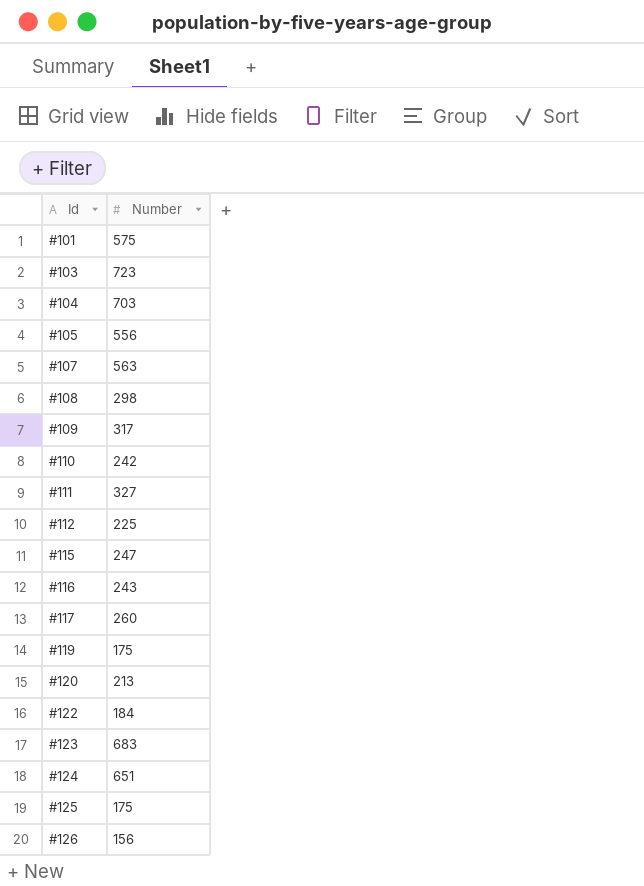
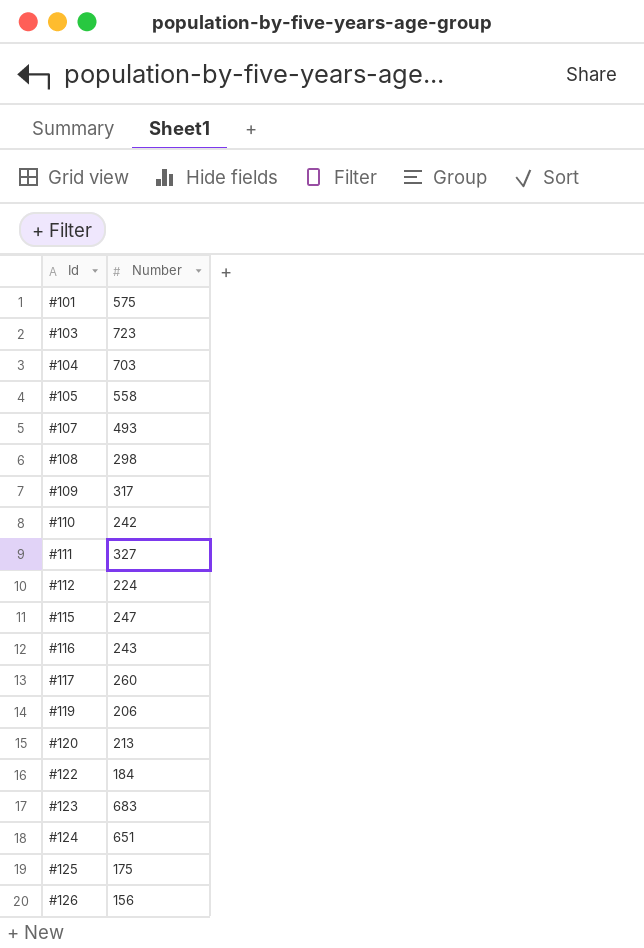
#105 | Number: 556 -> 558
#107 | Number: 563 -> 493
#112 | Number: 225 -> 224
#119 | Number: 175 -> 206

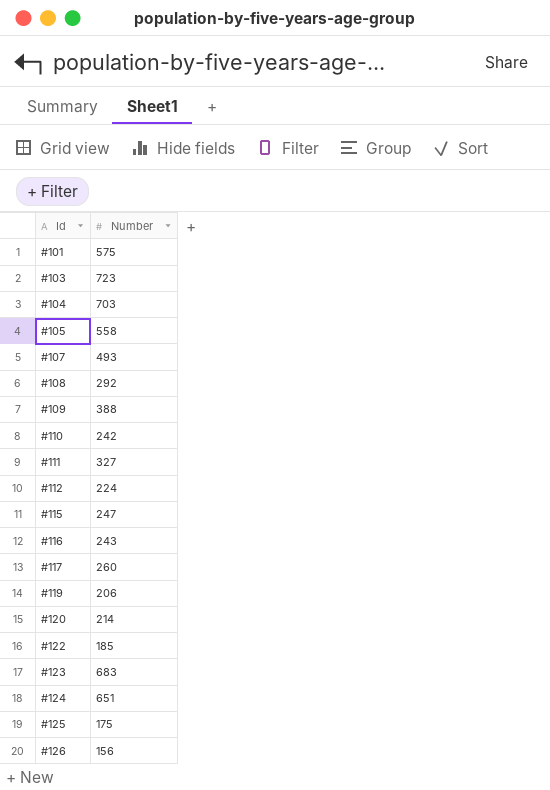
#108 | Number: 298 -> 292
#109 | Number: 317 -> 388
#120 | Number: 213 -> 214
#122 | Number: 184 -> 185

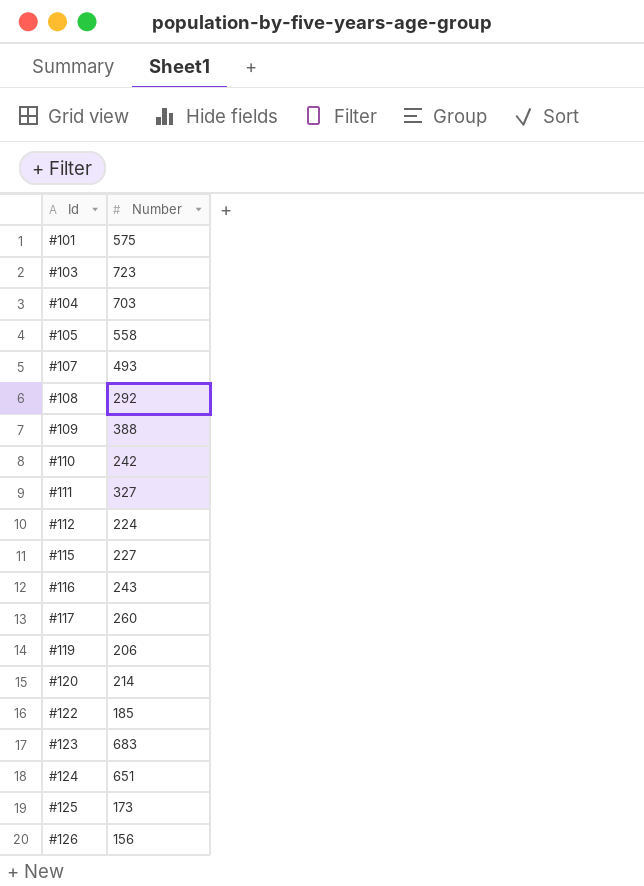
#115 | Number: 247 -> 227
#125 | Number: 175 -> 173

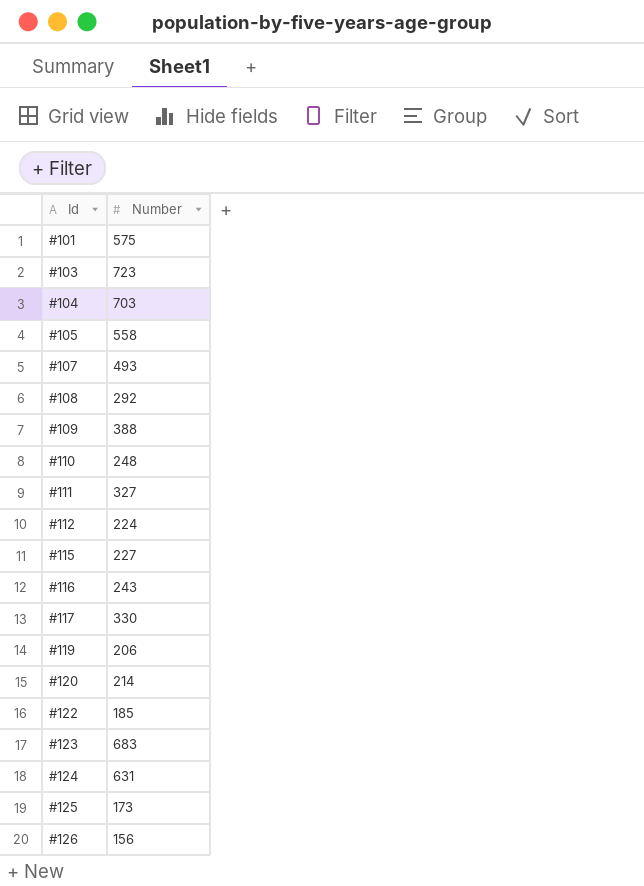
#110 | Number: 242 -> 248
#117 | Number: 260 -> 330
#124 | Number: 651 -> 631

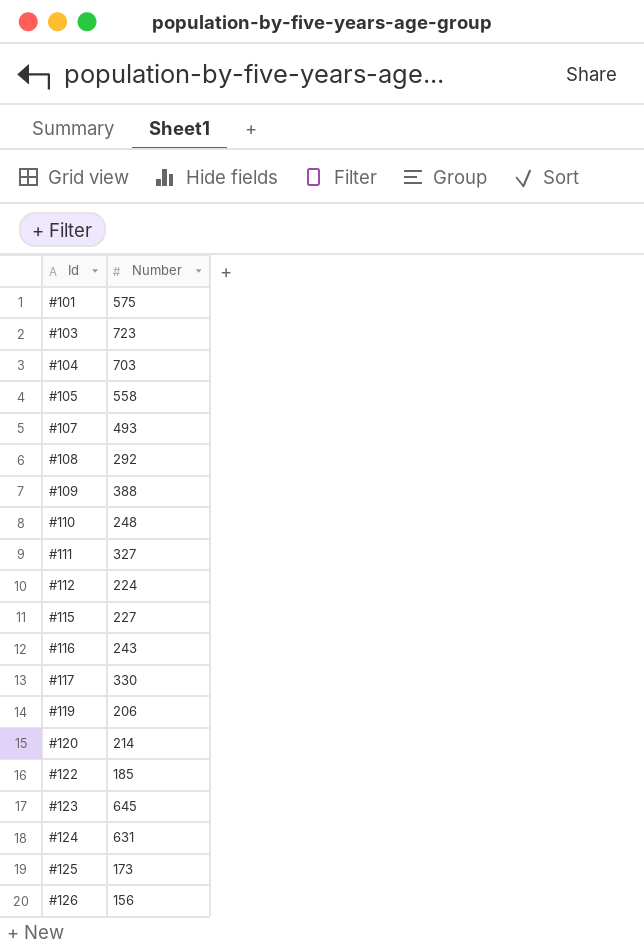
#123 | Number: 683 -> 645

